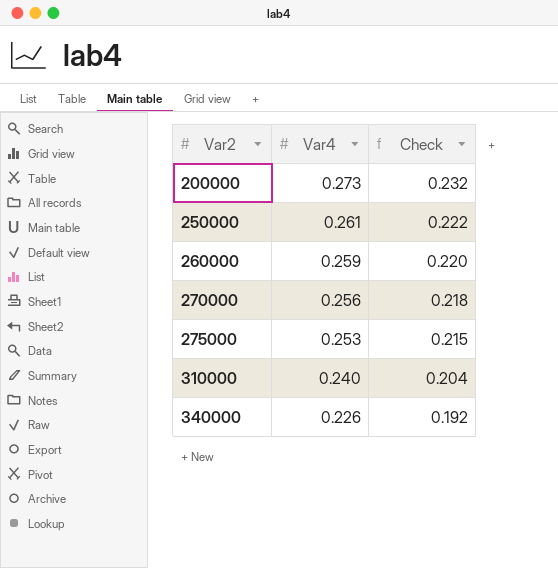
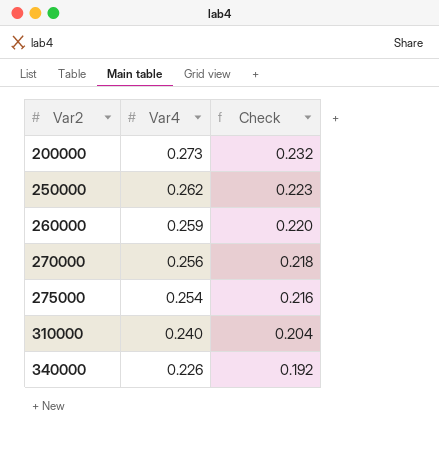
250000 | Var4: 0.261 -> 0.262
250000 | Check: 0.222 -> 0.223
275000 | Var4: 0.253 -> 0.254
275000 | Check: 0.215 -> 0.216

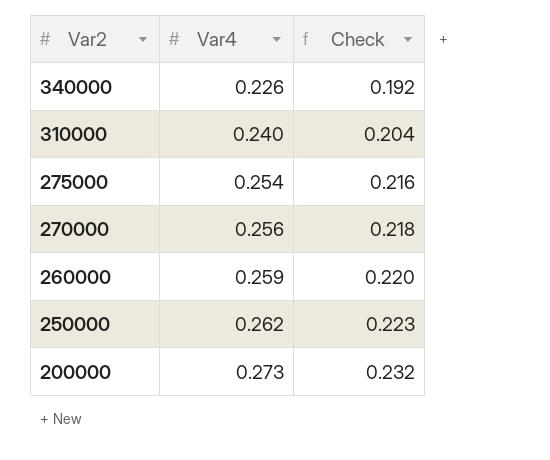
row order: Var2 ascending -> Var2 descending

